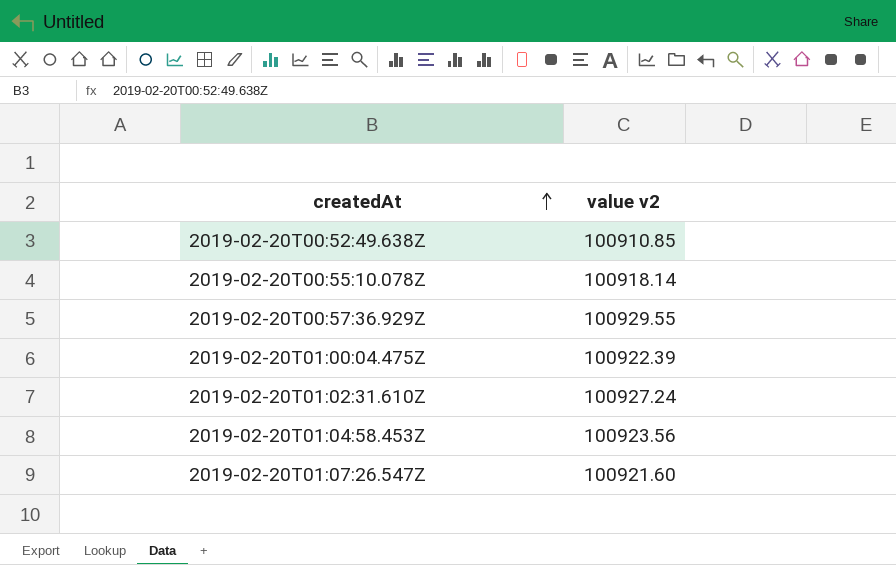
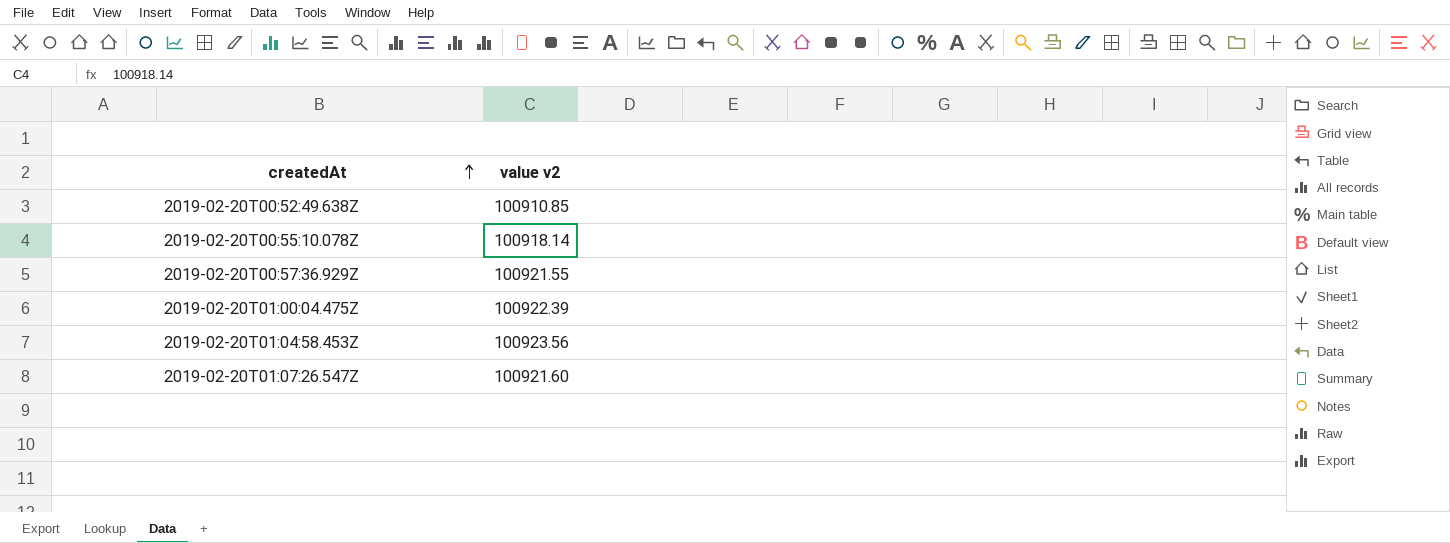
row 2019-02-20T01:02:31.610Z: 100927.24 -> none
2019-02-20T00:57:36.929Z | value v2: 100929.55 -> 100921.55

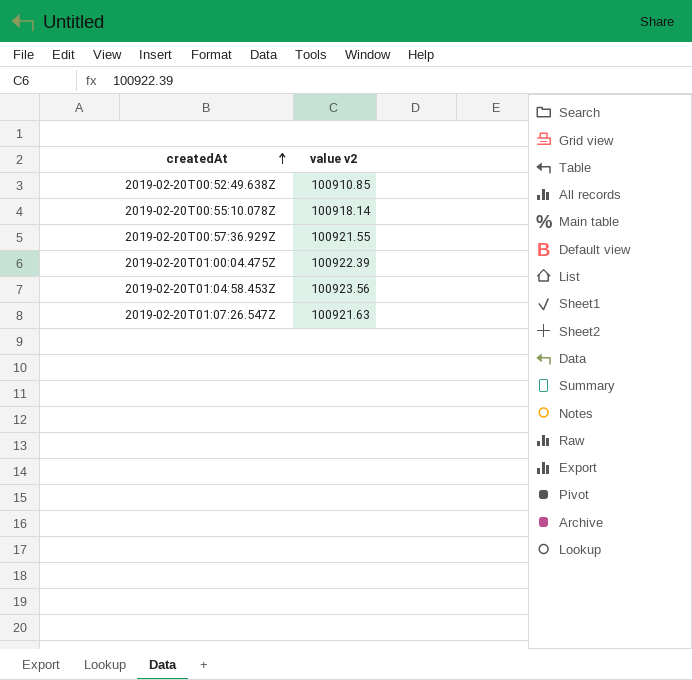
2019-02-20T01:07:26.547Z | value v2: 100921.60 -> 100921.63

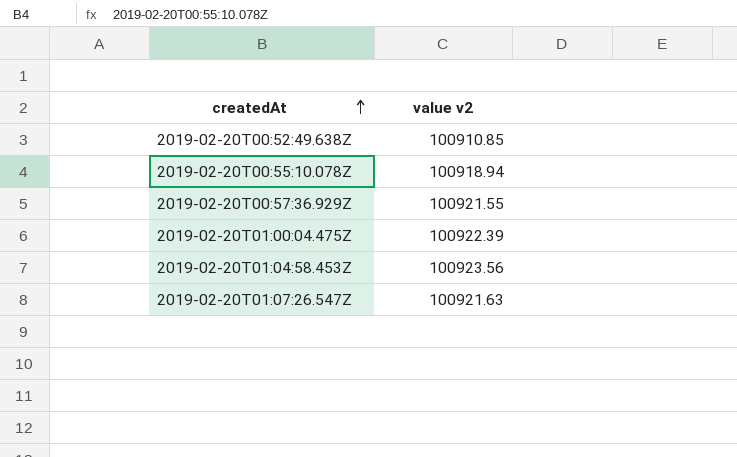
2019-02-20T00:55:10.078Z | value v2: 100918.14 -> 100918.94

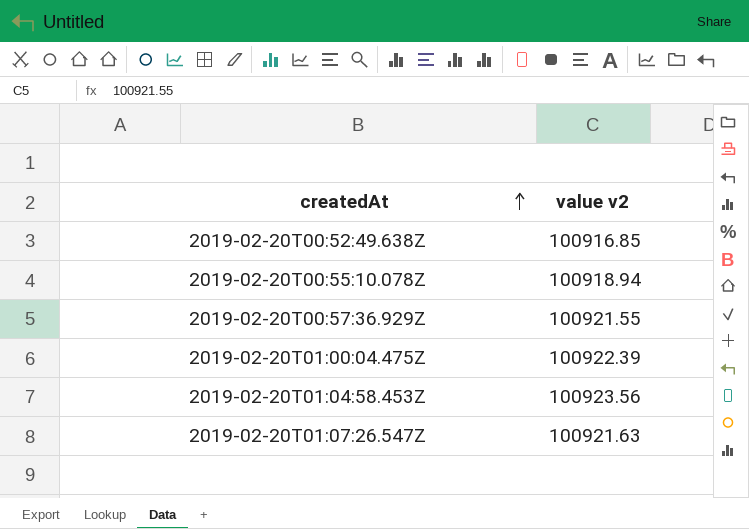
2019-02-20T00:52:49.638Z | value v2: 100910.85 -> 100916.85

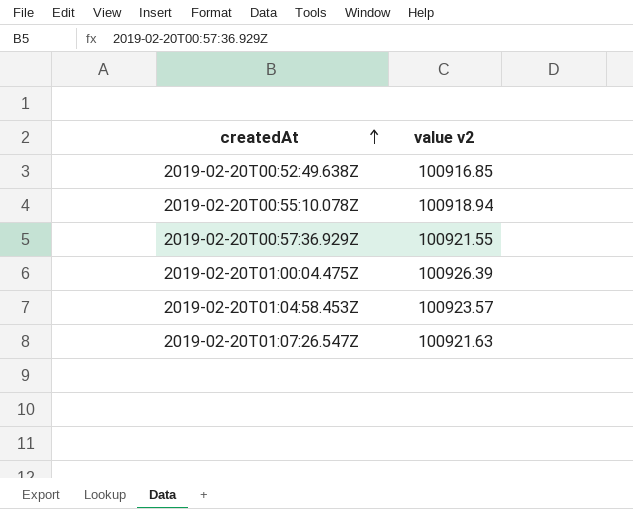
2019-02-20T01:00:04.475Z | value v2: 100922.39 -> 100926.39
2019-02-20T01:04:58.453Z | value v2: 100923.56 -> 100923.57

